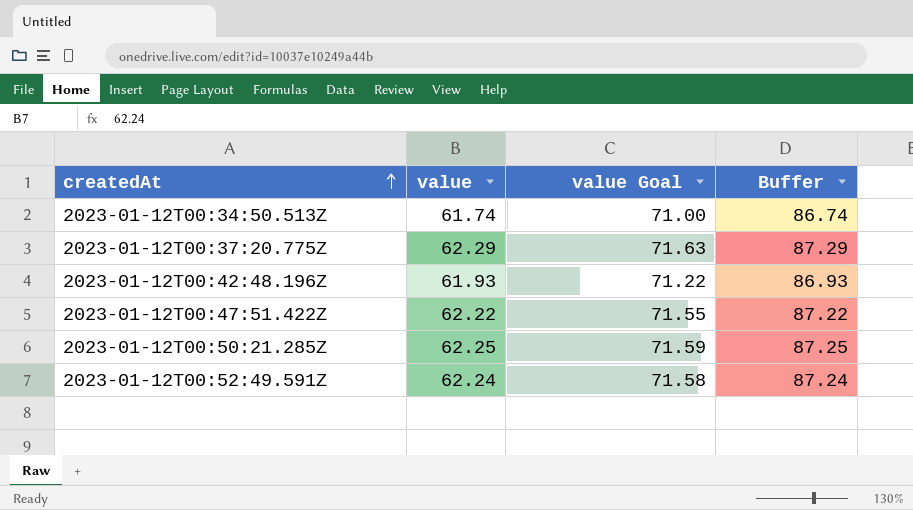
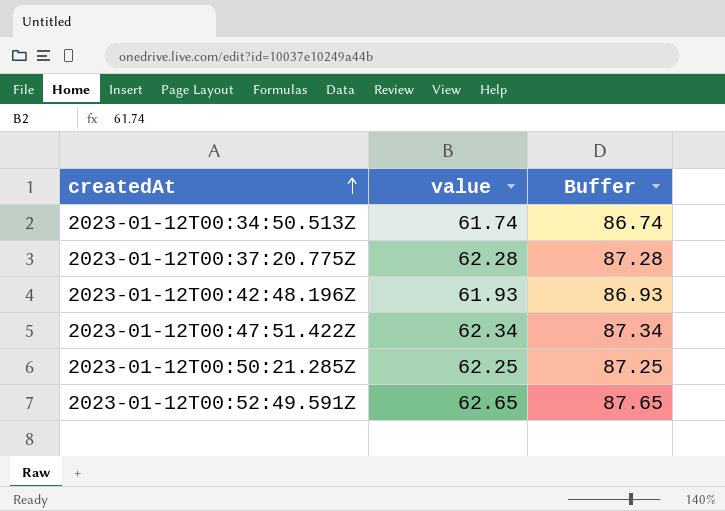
column value Goal | formula: [value] * 1.15 -> none
2023-01-12T00:37:20.775Z | value: 62.29 -> 62.28
2023-01-12T00:37:20.775Z | Buffer: 87.29 -> 87.28
2023-01-12T00:47:51.422Z | value: 62.22 -> 62.34
2023-01-12T00:47:51.422Z | Buffer: 87.22 -> 87.34
2023-01-12T00:52:49.591Z | value: 62.24 -> 62.65
2023-01-12T00:52:49.591Z | Buffer: 87.24 -> 87.65

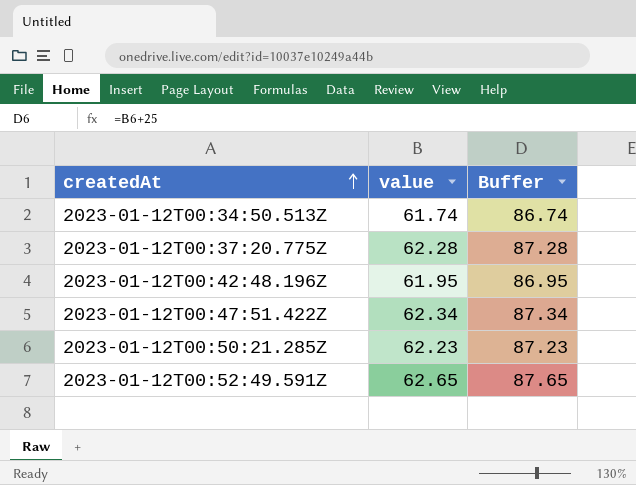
2023-01-12T00:42:48.196Z | value: 61.93 -> 61.95
2023-01-12T00:42:48.196Z | Buffer: 86.93 -> 86.95
2023-01-12T00:50:21.285Z | value: 62.25 -> 62.23
2023-01-12T00:50:21.285Z | Buffer: 87.25 -> 87.23

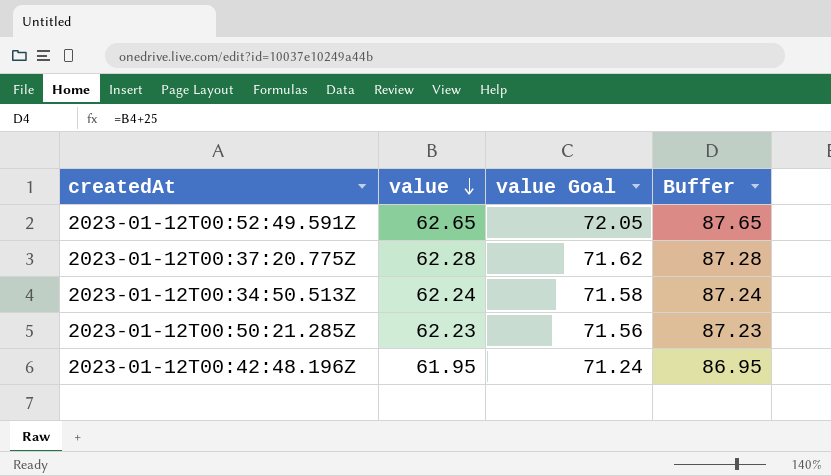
row order: createdAt ascending -> value descending
column value Goal | formula: none -> [value] * 1.15
row 2023-01-12T00:47:51.422Z: 62.34 | 87.34 -> none
2023-01-12T00:34:50.513Z | value: 61.74 -> 62.24
2023-01-12T00:34:50.513Z | Buffer: 86.74 -> 87.24

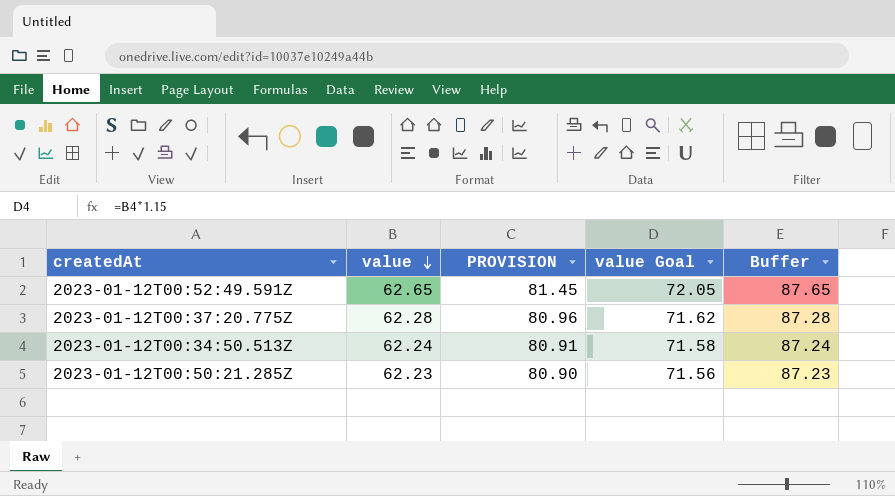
column PROVISION | formula: none -> [value] * 1.3
row 2023-01-12T00:42:48.196Z: 61.95 | 71.24 | 86.95 -> none

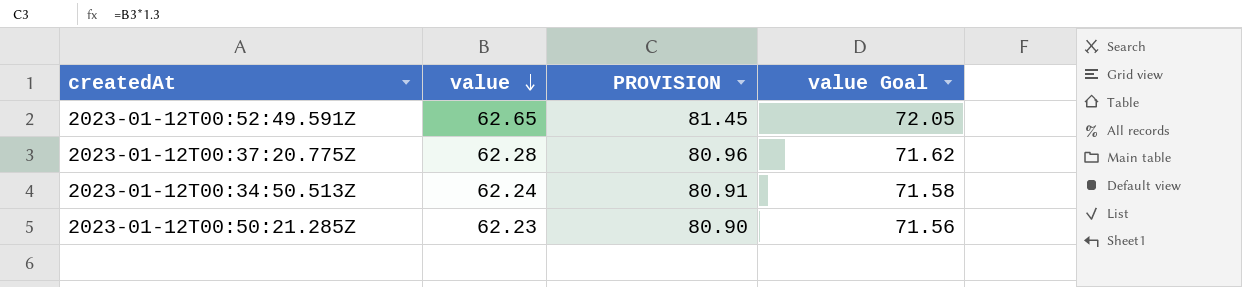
column Buffer | formula: [value] + 25 -> none

